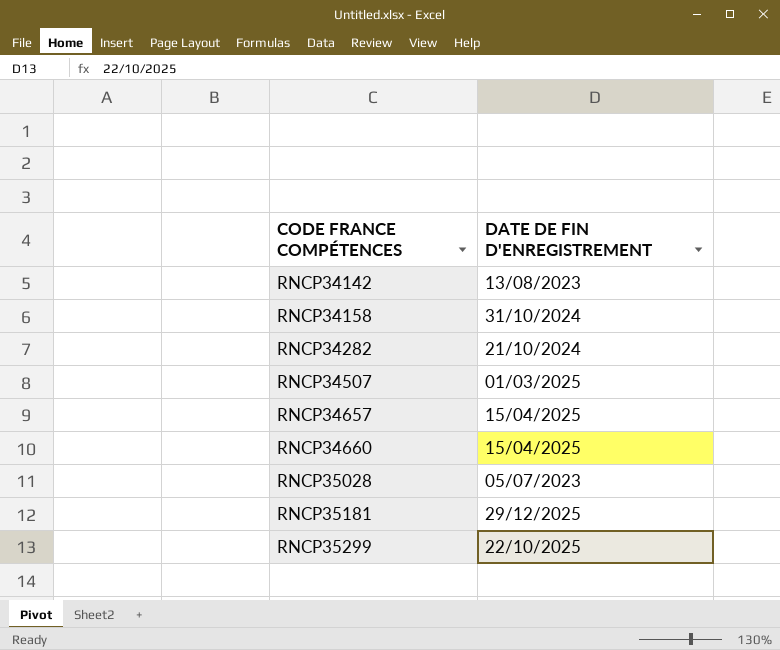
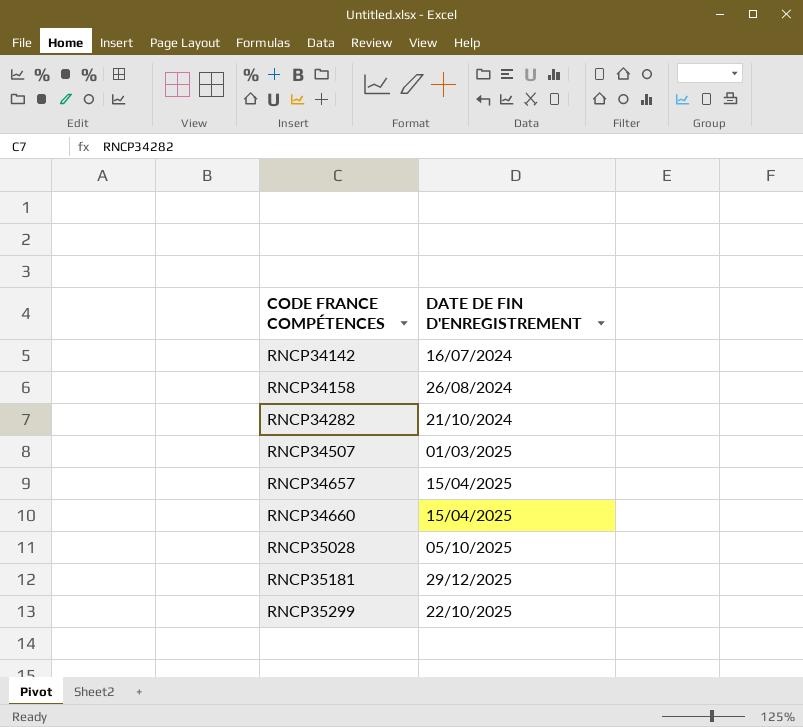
RNCP34142 | DATE DE FIN D'ENREGISTREMENT: 13/08/2023 -> 16/07/2024
RNCP34158 | DATE DE FIN D'ENREGISTREMENT: 31/10/2024 -> 26/08/2024
RNCP35028 | DATE DE FIN D'ENREGISTREMENT: 05/07/2023 -> 05/10/2025

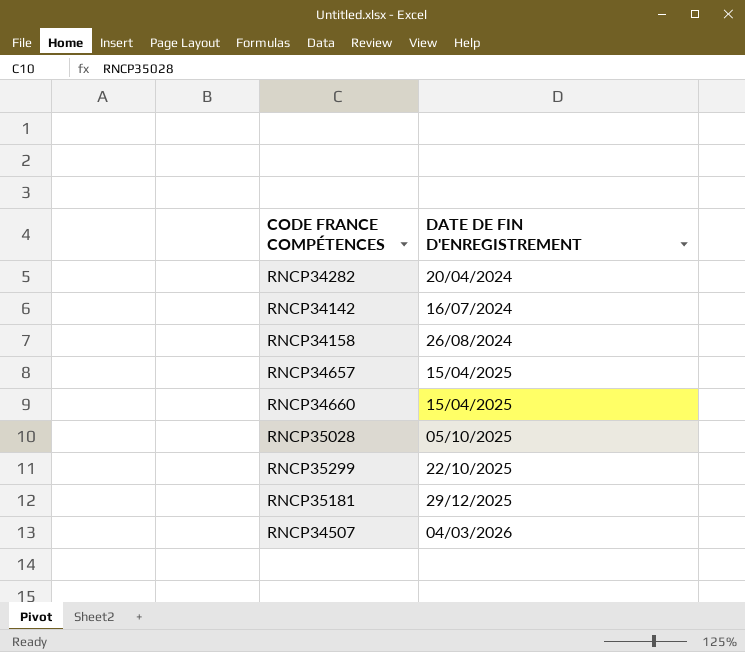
row order: CODE FRANCE COMPÉTENCES ascending -> DATE DE FIN D'ENREGISTREMENT ascending
RNCP34282 | DATE DE FIN D'ENREGISTREMENT: 21/10/2024 -> 20/04/2024
RNCP34507 | DATE DE FIN D'ENREGISTREMENT: 01/03/2025 -> 04/03/2026

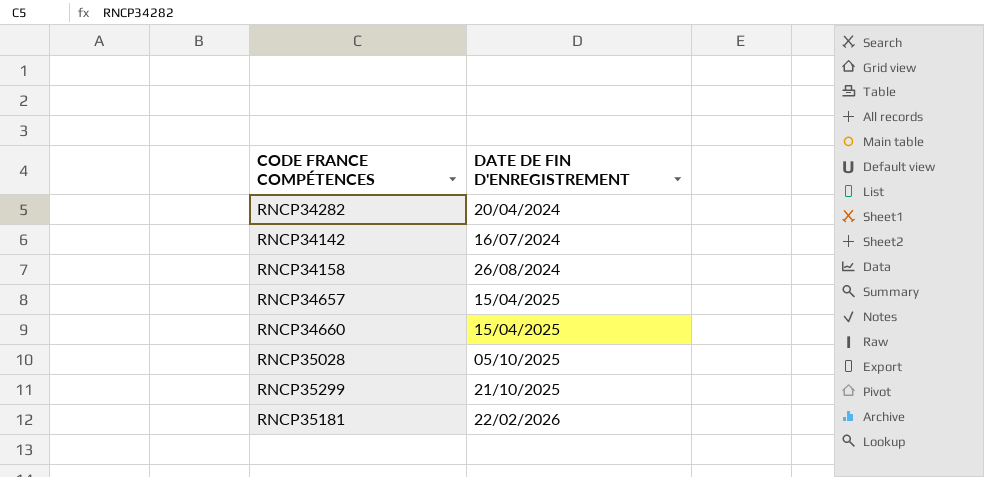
row RNCP34507: 04/03/2026 -> none
RNCP35299 | DATE DE FIN D'ENREGISTREMENT: 22/10/2025 -> 21/10/2025
RNCP35181 | DATE DE FIN D'ENREGISTREMENT: 29/12/2025 -> 22/02/2026

